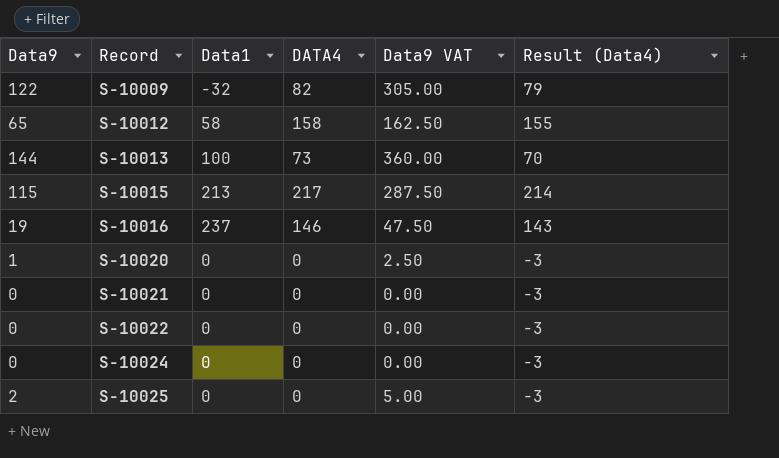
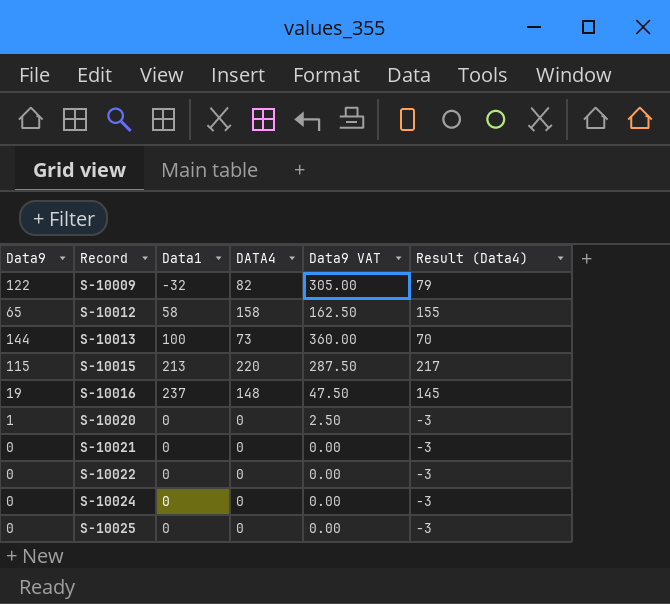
S-10015 | DATA4: 217 -> 220
S-10015 | Result (Data4): 214 -> 217
S-10016 | DATA4: 146 -> 148
S-10016 | Result (Data4): 143 -> 145
S-10025 | Data9: 2 -> 0
S-10025 | Data9 VAT: 5.00 -> 0.00

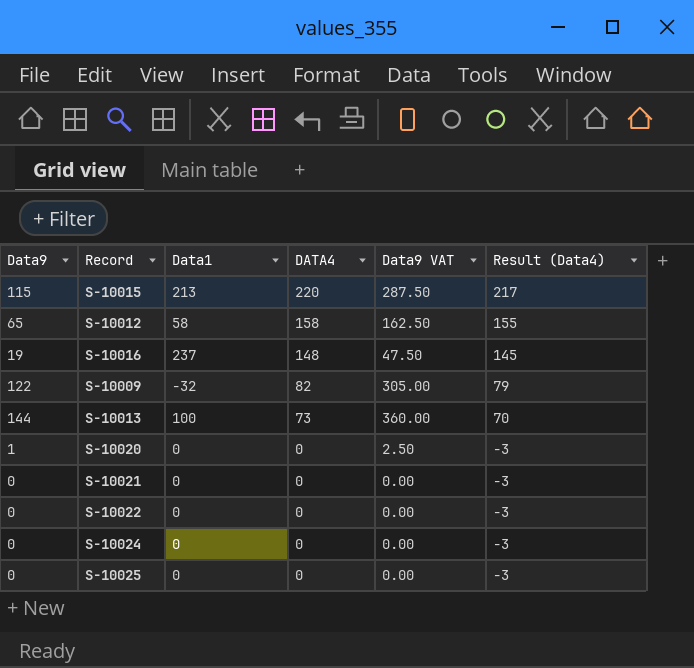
row order: Record ascending -> DATA4 descending

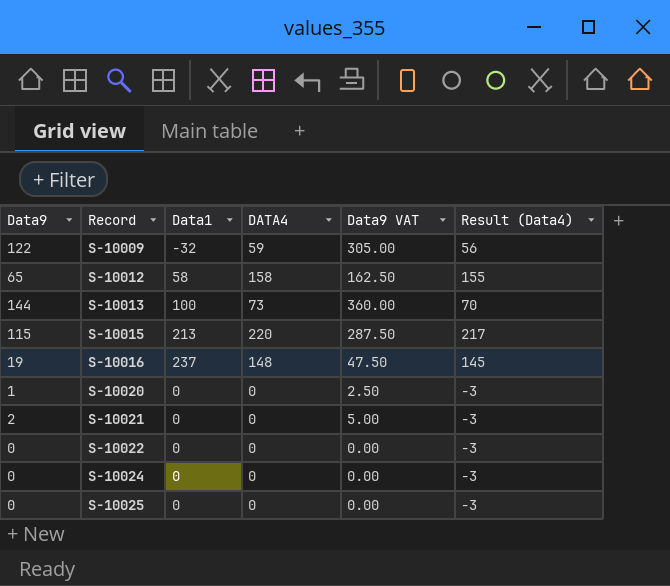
row order: DATA4 descending -> Record ascending
S-10009 | DATA4: 82 -> 59
S-10009 | Result (Data4): 79 -> 56
S-10021 | Data9: 0 -> 2
S-10021 | Data9 VAT: 0.00 -> 5.00

